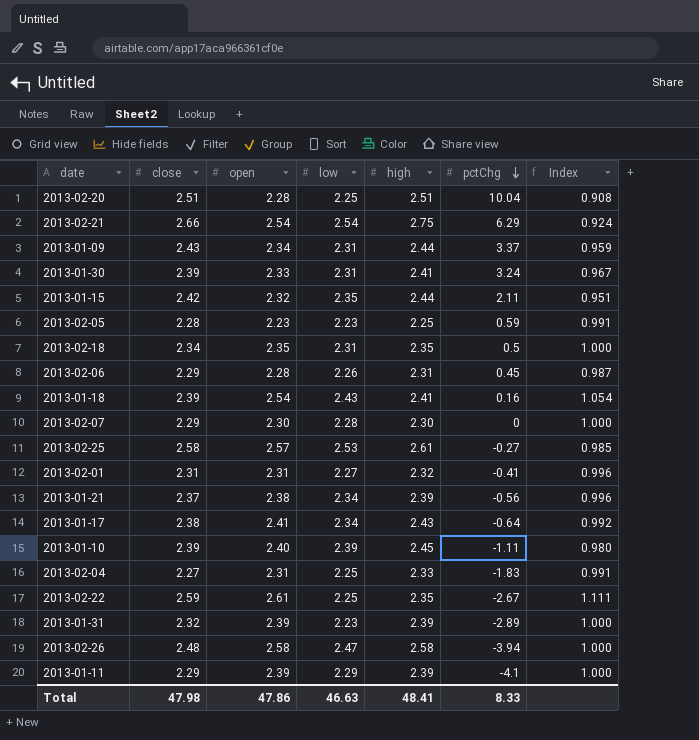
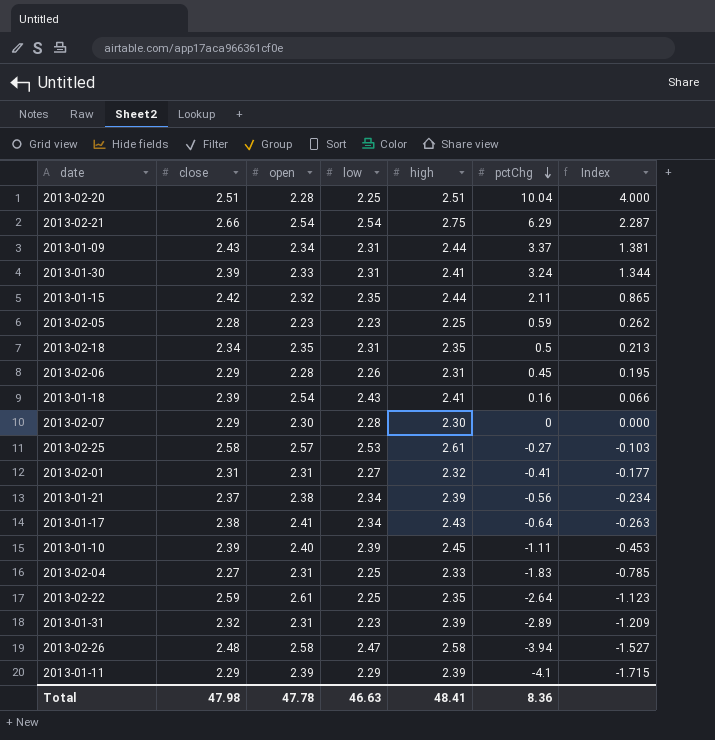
column Index | formula: [open] / [high] -> [pctChg] / [high]
2013-02-22 | pctChg: -2.67 -> -2.64
2013-01-31 | open: 2.39 -> 2.31
Total | open: 47.86 -> 47.78
Total | pctChg: 8.33 -> 8.36

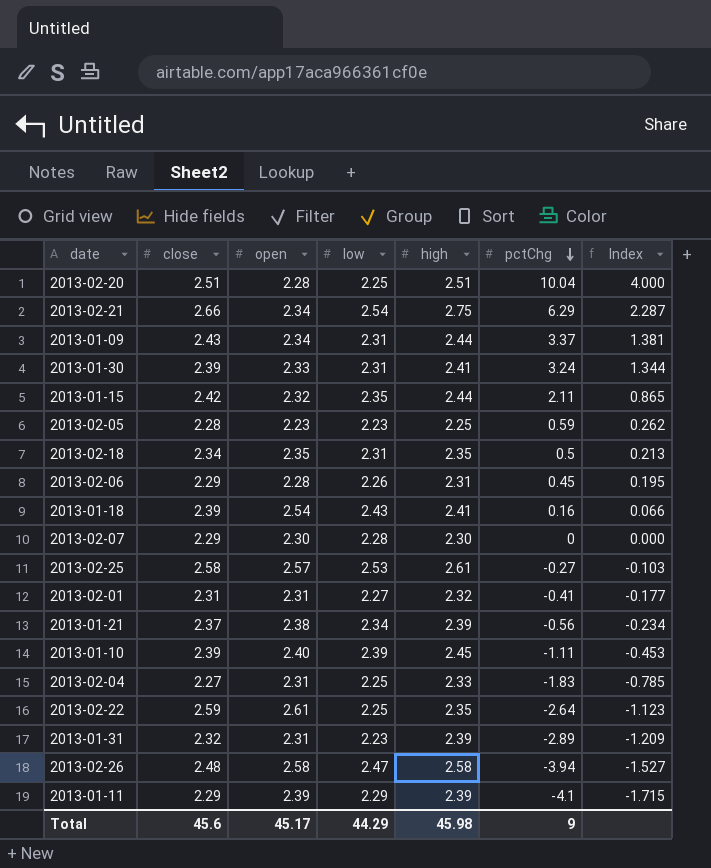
row 2013-01-17: 2.38 | 2.41 | 2.34 | 2.43 | -0.64 | -0.263 -> none
2013-02-21 | open: 2.54 -> 2.34
Total | close: 47.98 -> 45.6
Total | open: 47.78 -> 45.17
Total | low: 46.63 -> 44.29
Total | high: 48.41 -> 45.98
Total | pctChg: 8.36 -> 9

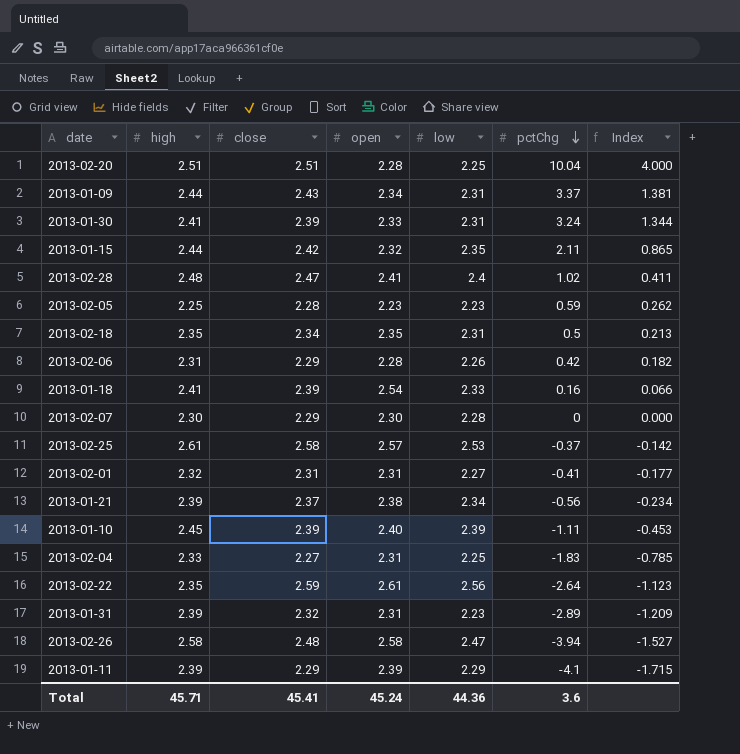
column high | position: 5 -> 2
row 2013-02-21: 2.66 | 2.34 | 2.54 | 2.75 | 6.29 | 2.287 -> none
row 2013-02-28: none -> 2.48 | 2.47 | 2.41 | 2.4 | 1.02 | 0.411
2013-02-06 | pctChg: 0.45 -> 0.42
2013-02-06 | Index: 0.195 -> 0.182
2013-01-18 | low: 2.43 -> 2.33
2013-02-25 | pctChg: -0.27 -> -0.37
2013-02-25 | Index: -0.103 -> -0.142
2013-02-22 | low: 2.25 -> 2.56
Total | high: 45.98 -> 45.71
Total | close: 45.6 -> 45.41
Total | open: 45.17 -> 45.24
Total | low: 44.29 -> 44.36
Total | pctChg: 9 -> 3.6

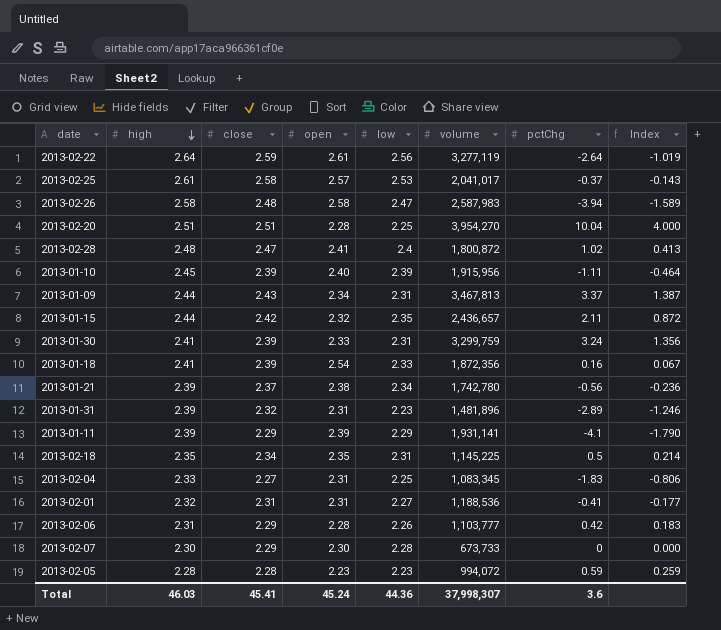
row order: pctChg descending -> high descending
column volume | position: none -> 6
column Index | formula: [pctChg] / [high] -> [pctChg] / [close]
2013-02-22 | high: 2.35 -> 2.64
2013-02-05 | high: 2.25 -> 2.28
Total | high: 45.71 -> 46.03

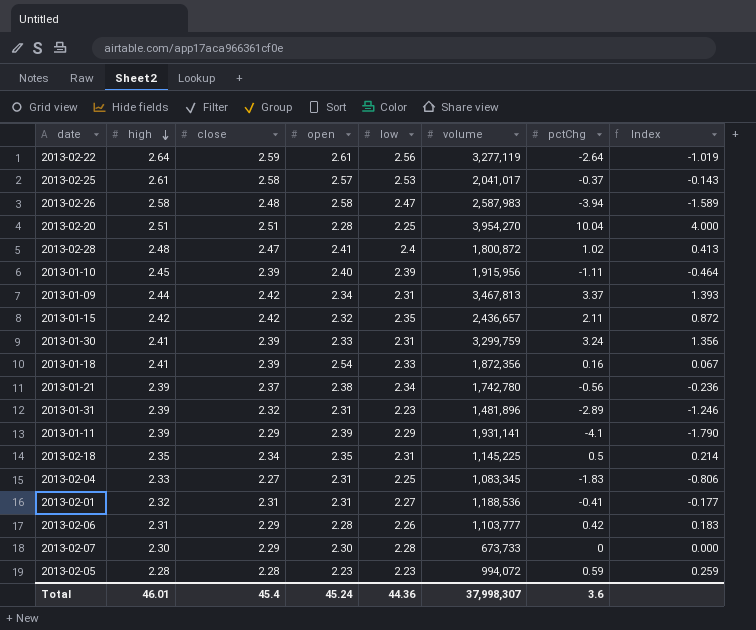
2013-01-09 | close: 2.43 -> 2.42
2013-01-09 | Index: 1.387 -> 1.393
2013-01-15 | high: 2.44 -> 2.42
Total | high: 46.03 -> 46.01
Total | close: 45.41 -> 45.4

